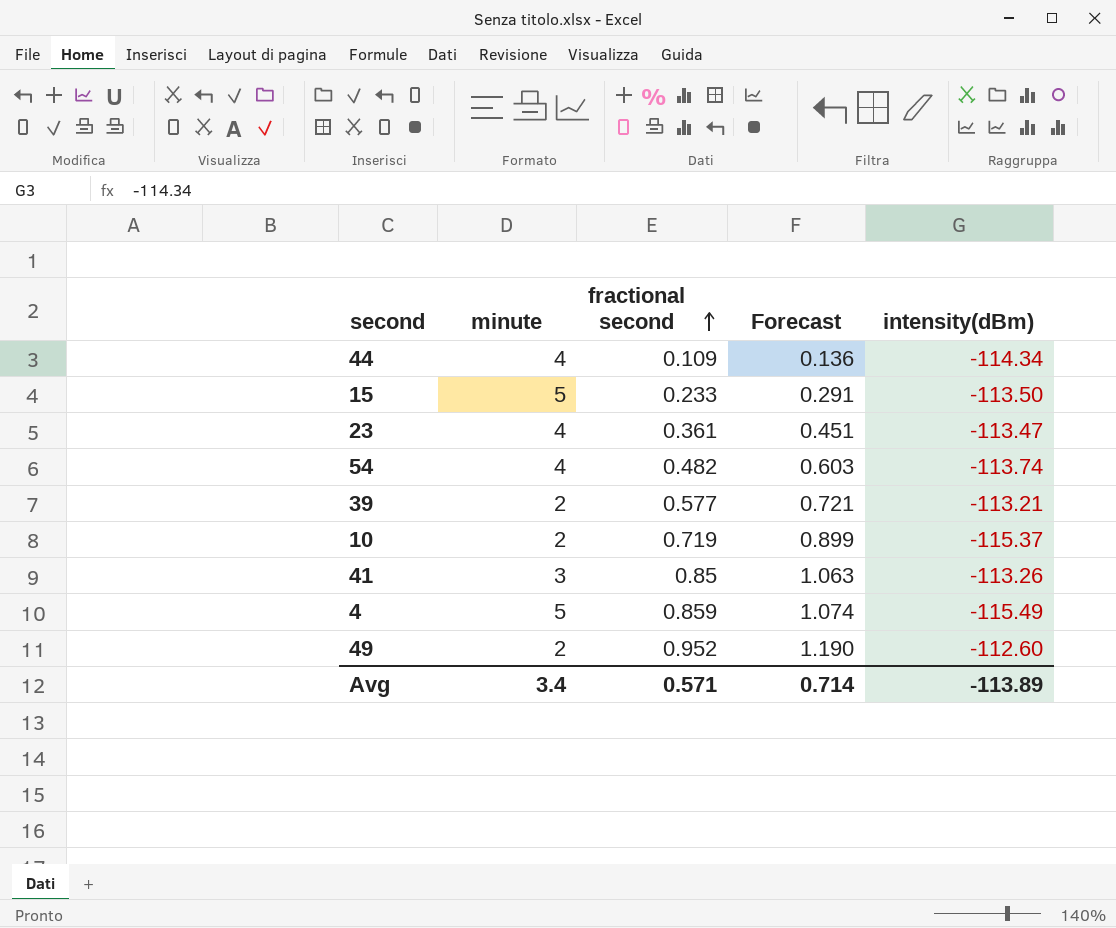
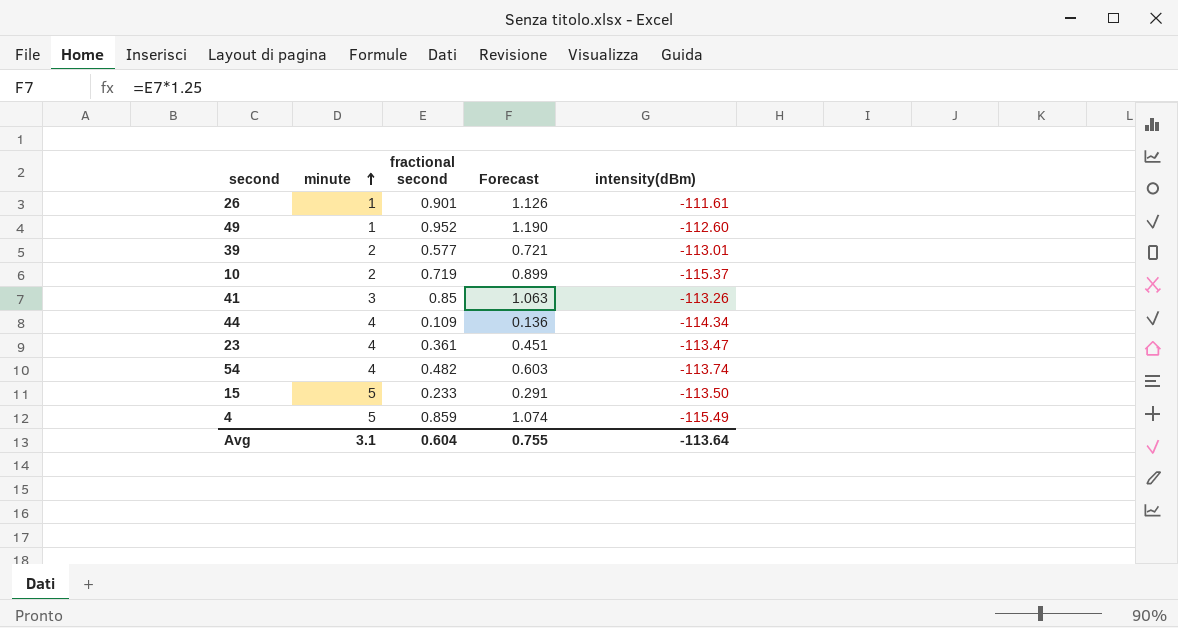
row order: fractional second ascending -> minute ascending
row 26: none -> 1 | 0.901 | 1.126 | -111.61
49 | minute: 2 -> 1
39 | intensity(dBm): -113.21 -> -113.01
Avg | minute: 3.4 -> 3.1
Avg | fractional second: 0.571 -> 0.604
Avg | Forecast: 0.714 -> 0.755
Avg | intensity(dBm): -113.89 -> -113.64

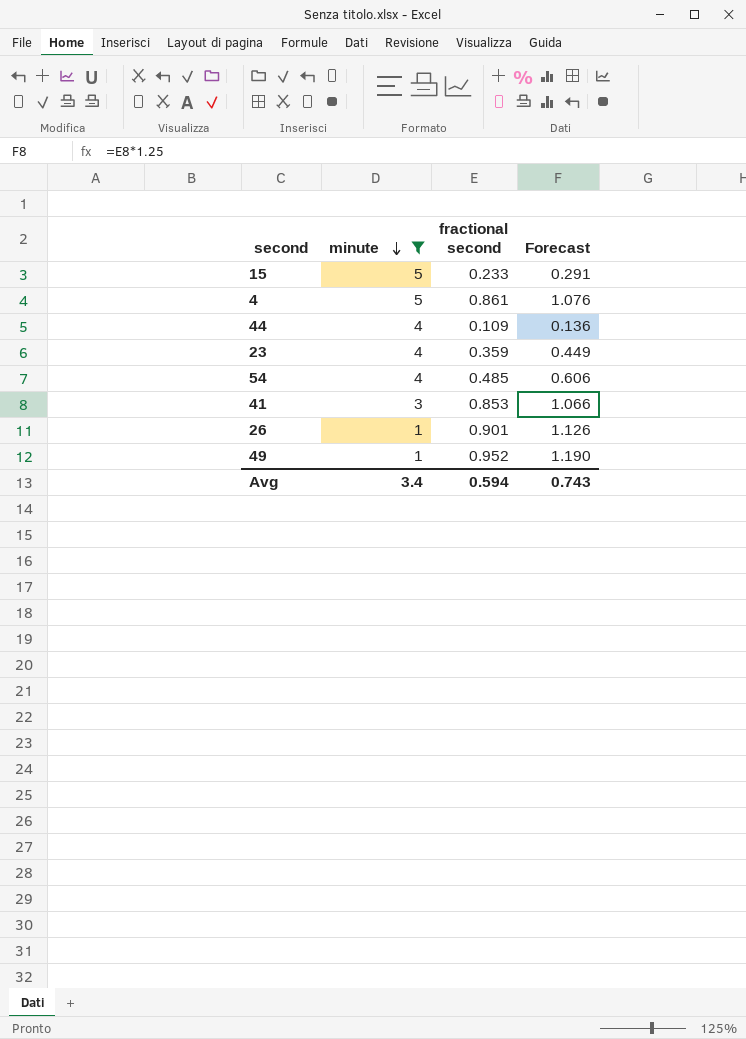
filter: none -> minute != 2
row order: minute ascending -> minute descending
column intensity(dBm) | position: 5 -> none
4 | fractional second: 0.859 -> 0.861
4 | Forecast: 1.074 -> 1.076
23 | fractional second: 0.361 -> 0.359
23 | Forecast: 0.451 -> 0.449
54 | fractional second: 0.482 -> 0.485
54 | Forecast: 0.603 -> 0.606
41 | fractional second: 0.85 -> 0.853
41 | Forecast: 1.063 -> 1.066
Avg | minute: 3.1 -> 3.4
Avg | fractional second: 0.604 -> 0.594
Avg | Forecast: 0.755 -> 0.743

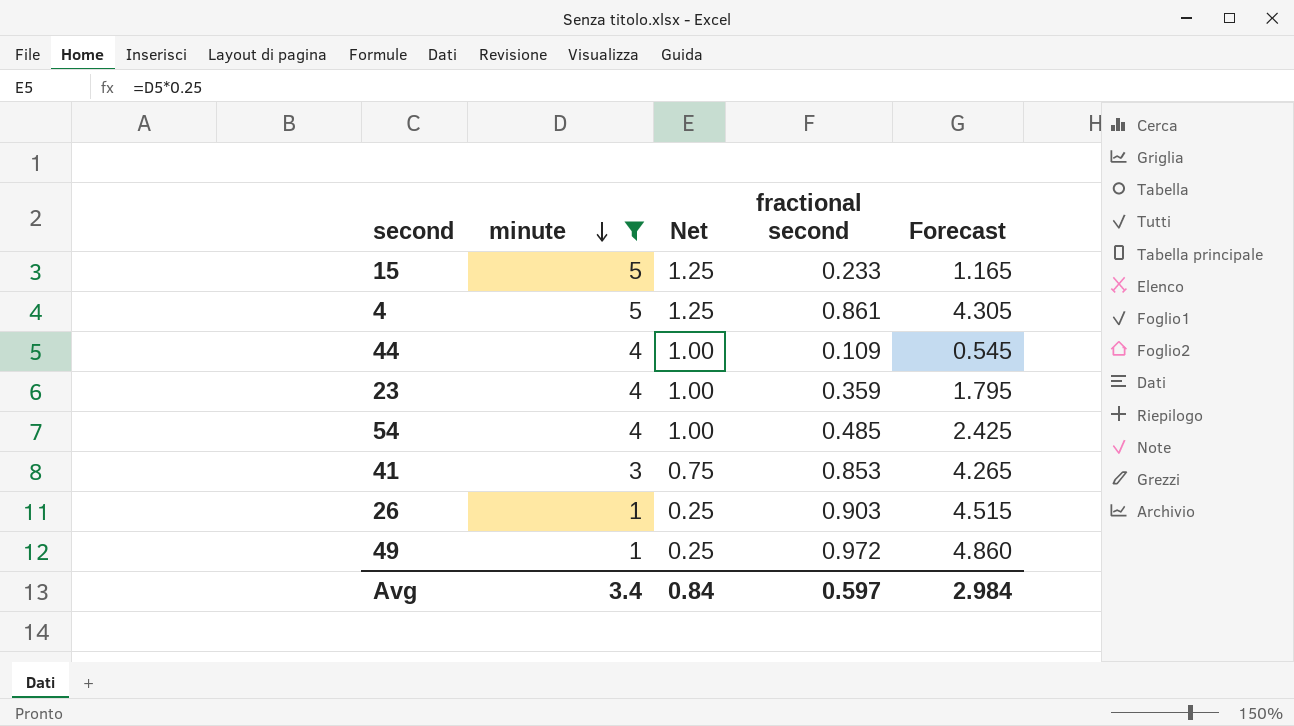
column Net | formula: none -> [minute] * 0.25
column Forecast | formula: [fractional second] * 1.25 -> [fractional second] * 5
26 | fractional second: 0.901 -> 0.903
49 | fractional second: 0.952 -> 0.972
Avg | fractional second: 0.594 -> 0.597
Avg | Forecast: 0.743 -> 2.984

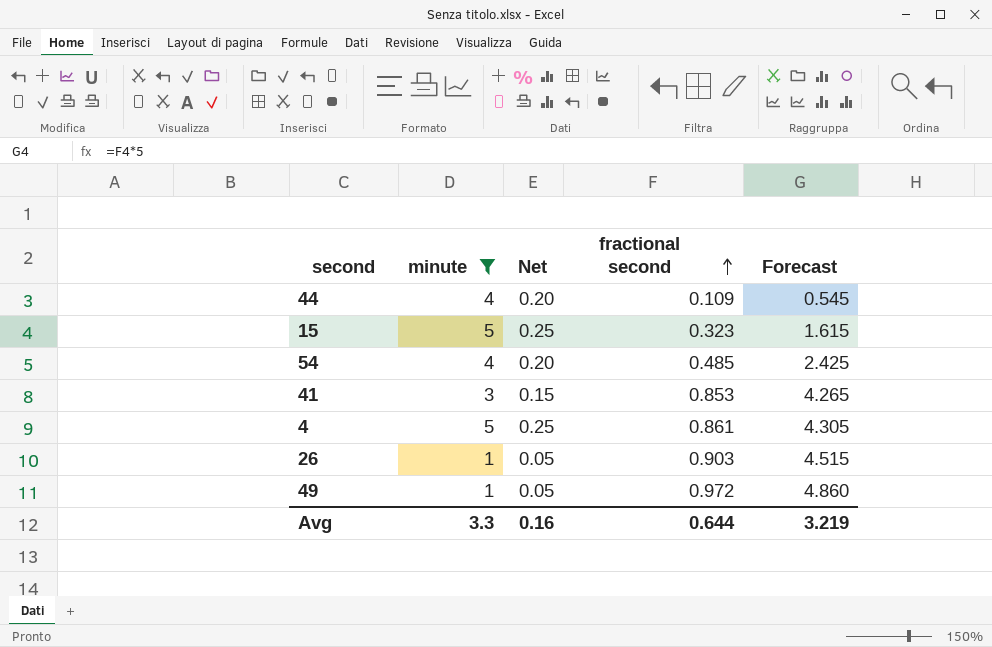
row order: minute descending -> fractional second ascending
column Net | formula: [minute] * 0.25 -> [minute] * 0.05
row 23: 4 | 1.00 | 0.359 | 1.795 -> none
15 | fractional second: 0.233 -> 0.323
15 | Forecast: 1.165 -> 1.615
Avg | minute: 3.4 -> 3.3
Avg | Net: 0.84 -> 0.16
Avg | fractional second: 0.597 -> 0.644
Avg | Forecast: 2.984 -> 3.219

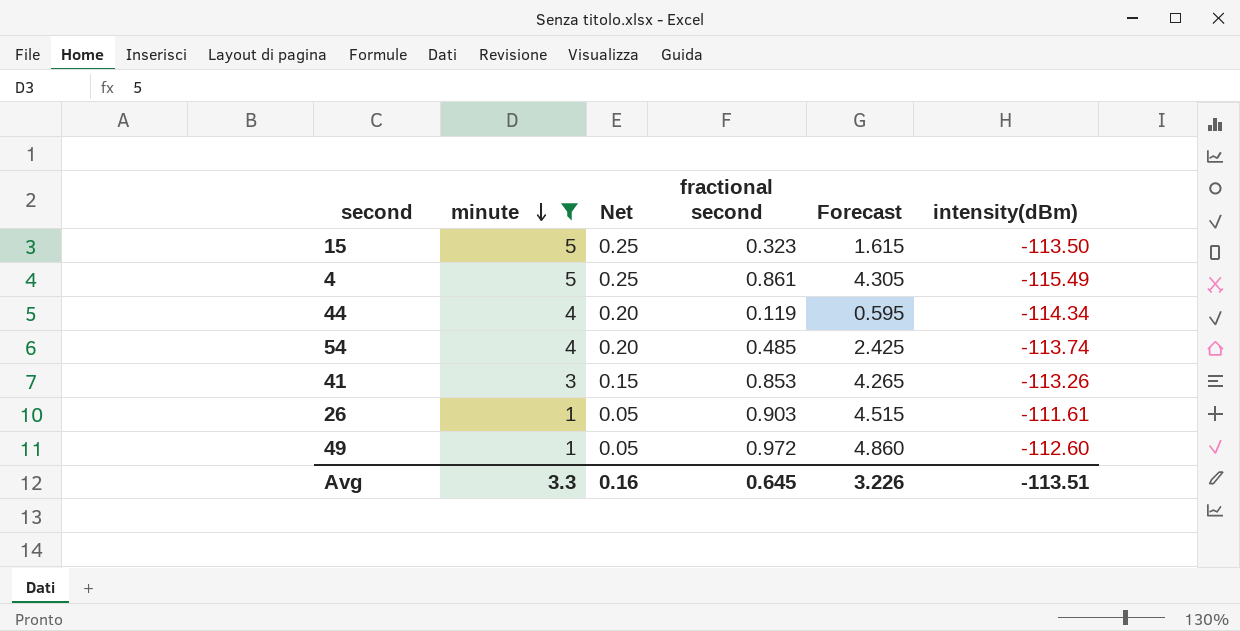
row order: fractional second ascending -> minute descending
column intensity(dBm) | position: none -> 6
44 | fractional second: 0.109 -> 0.119
44 | Forecast: 0.545 -> 0.595
Avg | fractional second: 0.644 -> 0.645
Avg | Forecast: 3.219 -> 3.226

